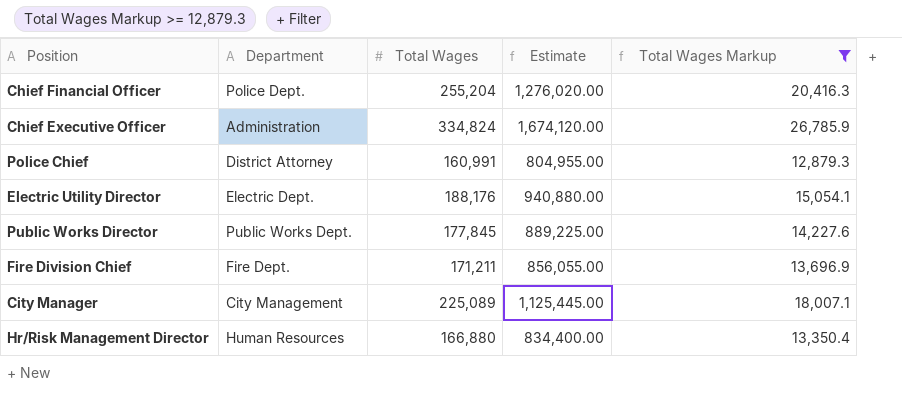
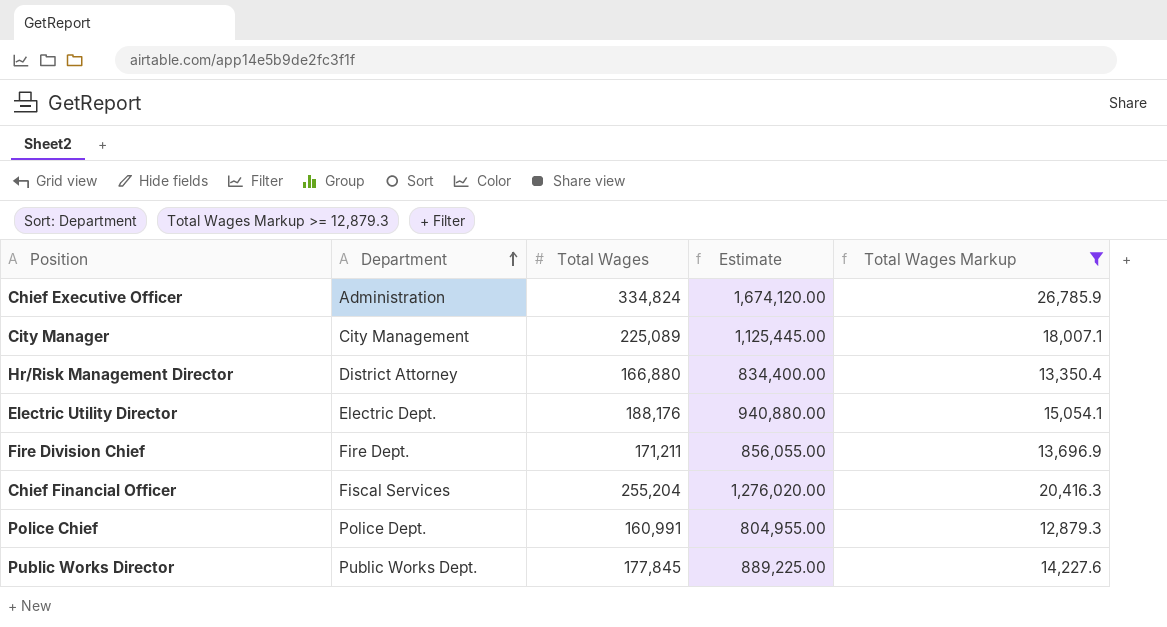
row order: none -> Department ascending
Hr/Risk Management Director | Department: Human Resources -> District Attorney
Chief Financial Officer | Department: Police Dept. -> Fiscal Services
Police Chief | Department: District Attorney -> Police Dept.

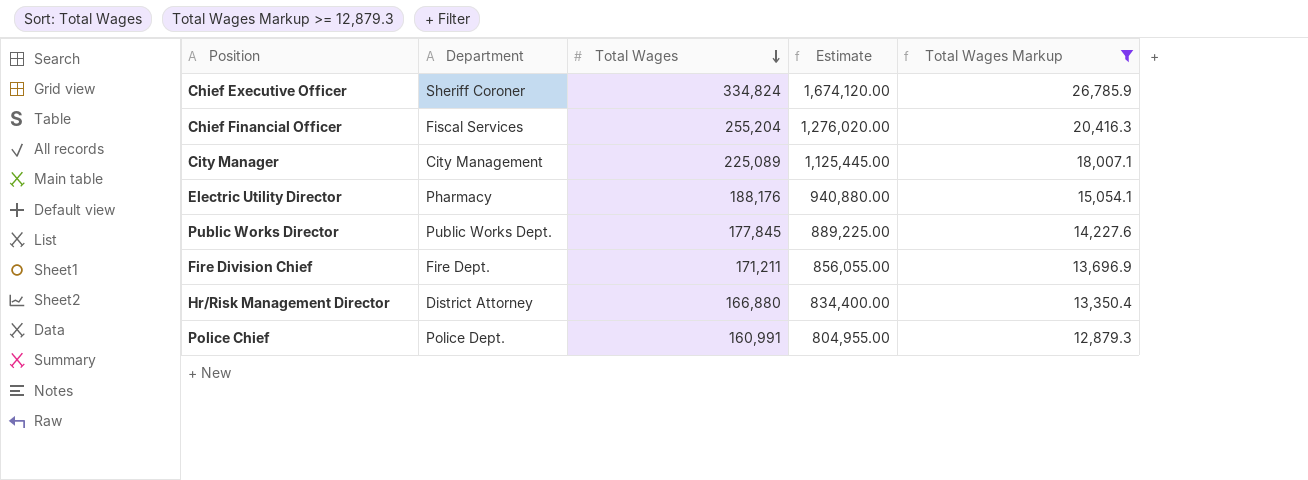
row order: Department ascending -> Total Wages descending
Chief Executive Officer | Department: Administration -> Sheriff Coroner
Electric Utility Director | Department: Electric Dept. -> Pharmacy

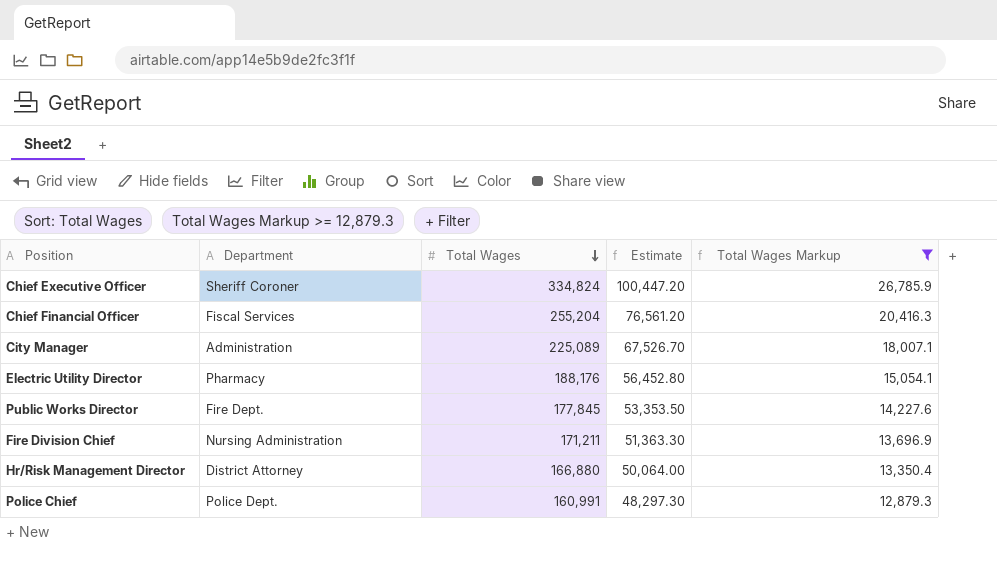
column Estimate | formula: [Total Wages] * 5 -> [Total Wages] * 0.3
City Manager | Department: City Management -> Administration
Public Works Director | Department: Public Works Dept. -> Fire Dept.
Fire Division Chief | Department: Fire Dept. -> Nursing Administration

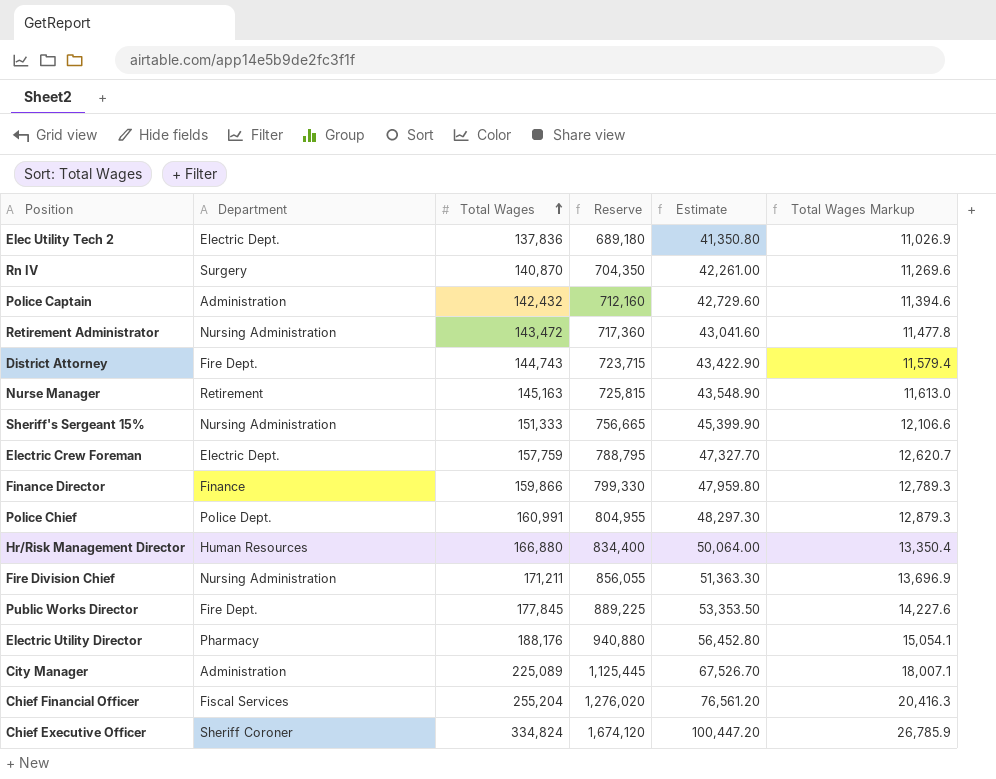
filter: Total Wages Markup >= 12,879.3 -> none
row order: Total Wages descending -> Total Wages ascending
column Reserve | formula: none -> [Total Wages] * 5
Hr/Risk Management Director | Department: District Attorney -> Human Resources

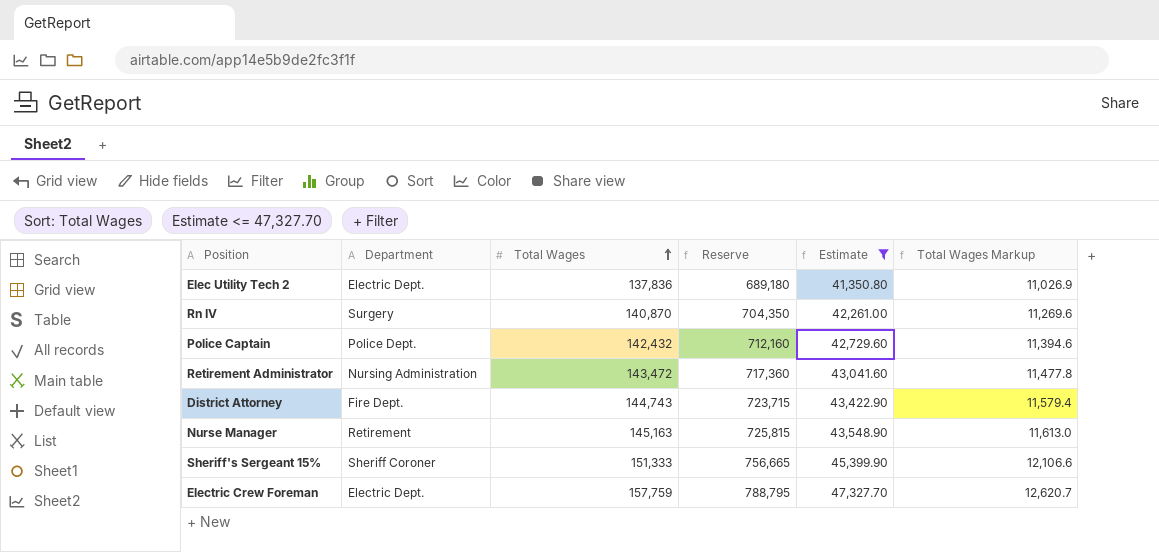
filter: none -> Estimate <= 47,327.70
Police Captain | Department: Administration -> Police Dept.
Sheriff's Sergeant 15% | Department: Nursing Administration -> Sheriff Coroner

